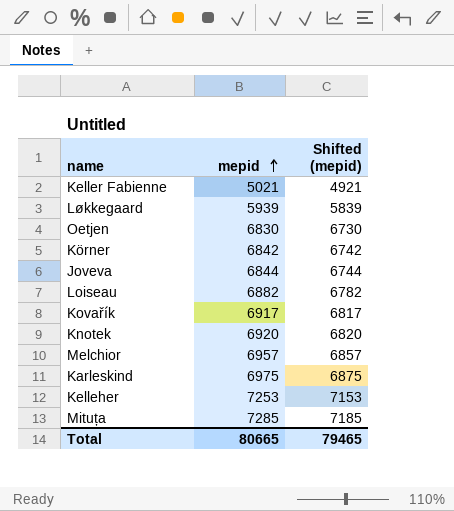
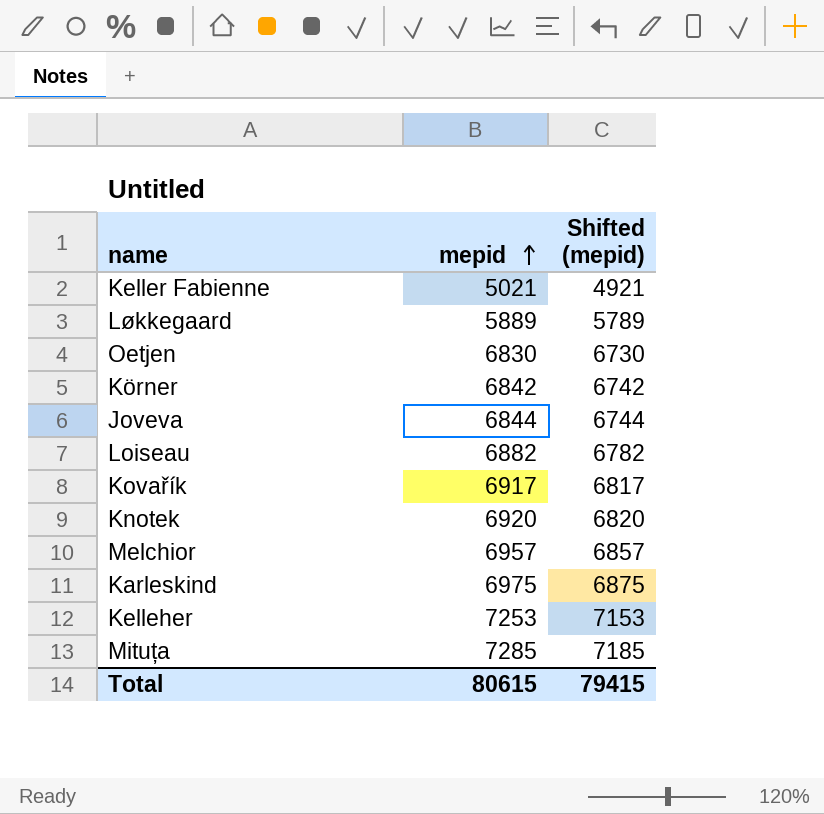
Løkkegaard | mepid: 5939 -> 5889
Løkkegaard | Shifted (mepid): 5839 -> 5789
Total | mepid: 80665 -> 80615
Total | Shifted (mepid): 79465 -> 79415

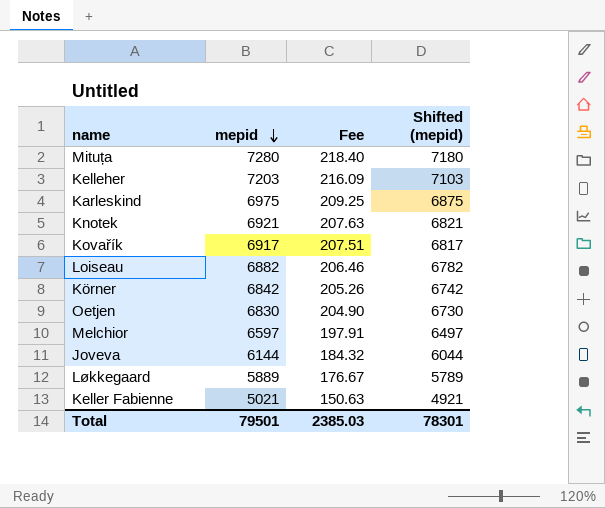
row order: mepid ascending -> mepid descending
column Fee | formula: none -> [mepid] * 0.03
Mituța | mepid: 7285 -> 7280
Mituța | Shifted (mepid): 7185 -> 7180
Kelleher | mepid: 7253 -> 7203
Kelleher | Shifted (mepid): 7153 -> 7103
Knotek | mepid: 6920 -> 6921
Knotek | Shifted (mepid): 6820 -> 6821
Melchior | mepid: 6957 -> 6597
Melchior | Shifted (mepid): 6857 -> 6497
Joveva | mepid: 6844 -> 6144
Joveva | Shifted (mepid): 6744 -> 6044
Total | mepid: 80615 -> 79501
Total | Shifted (mepid): 79415 -> 78301

